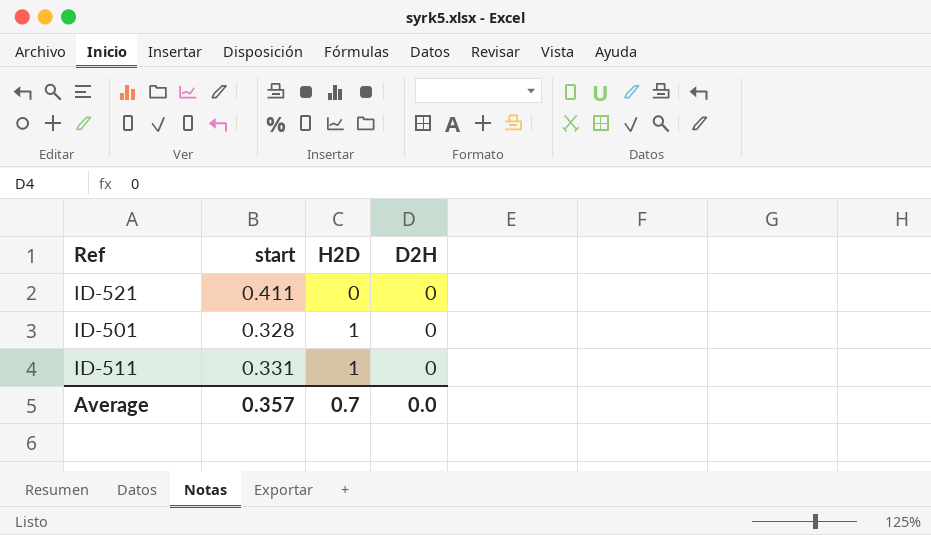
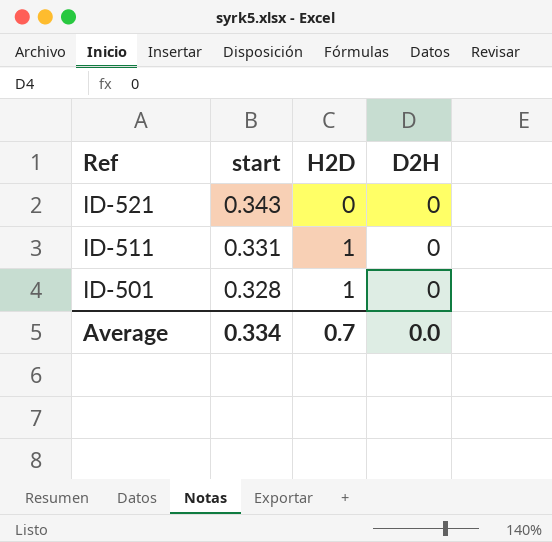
row order: H2D ascending -> Ref descending
ID-521 | start: 0.411 -> 0.343
Average | start: 0.357 -> 0.334

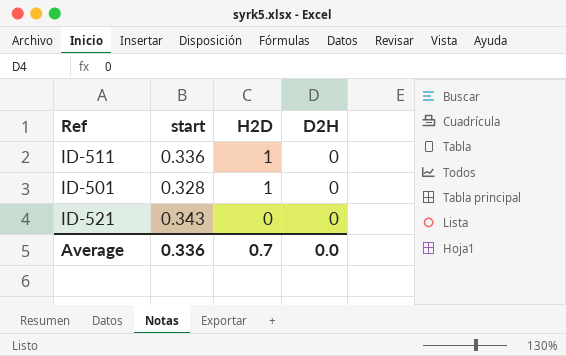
row order: Ref descending -> H2D descending
ID-511 | start: 0.331 -> 0.336
Average | start: 0.334 -> 0.336

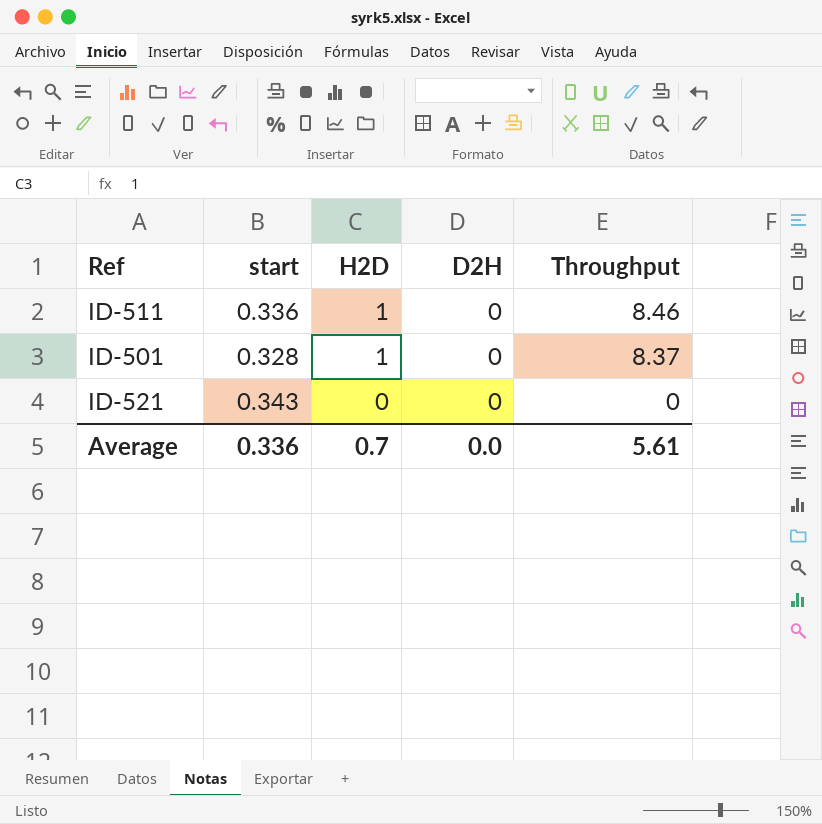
column Throughput | position: none -> 5

